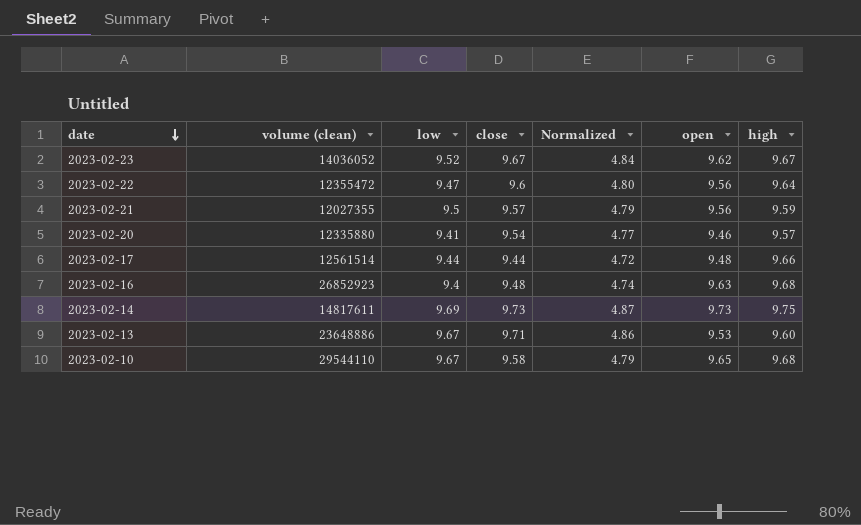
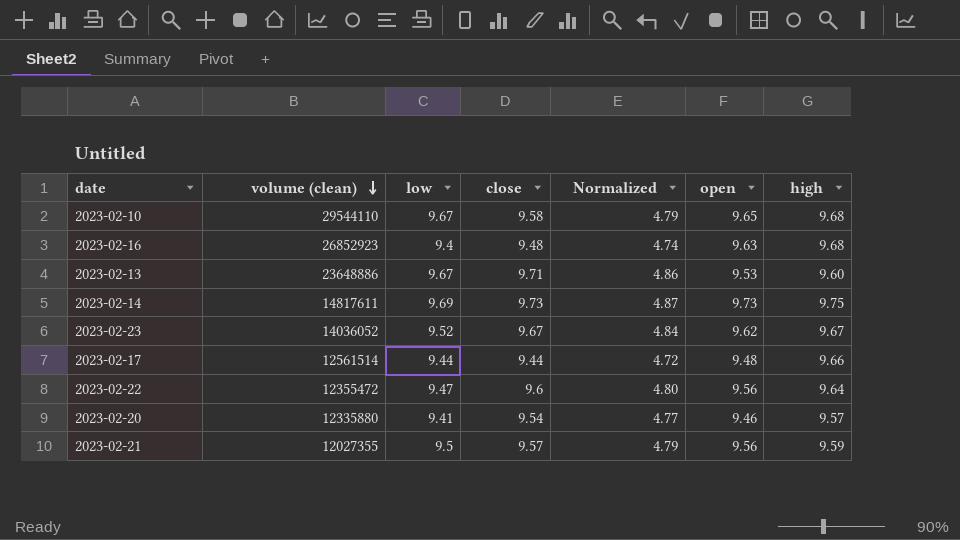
row order: date descending -> volume (clean) descending

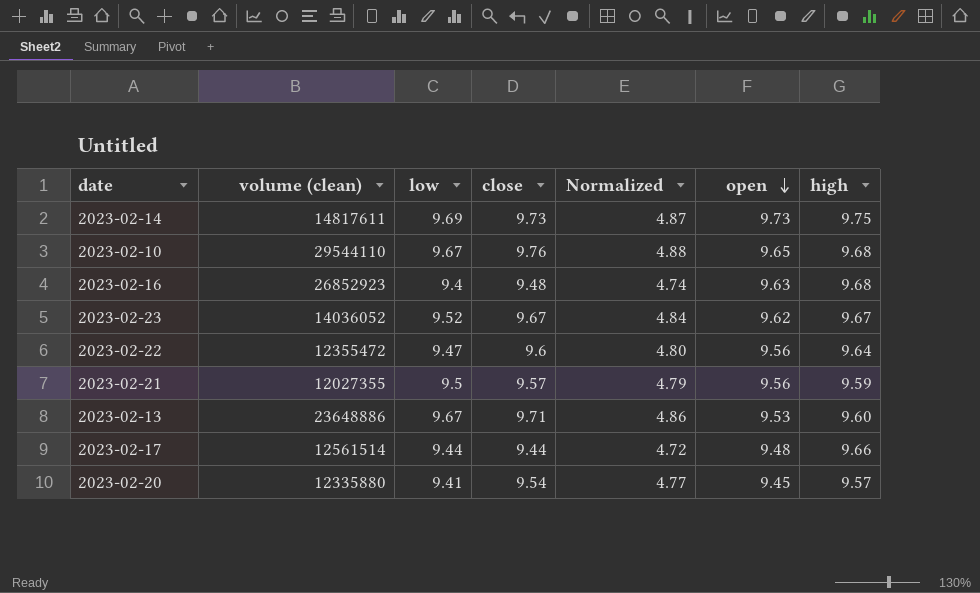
row order: volume (clean) descending -> open descending
2023-02-10 | close: 9.58 -> 9.76
2023-02-10 | Normalized: 4.79 -> 4.88
2023-02-20 | open: 9.46 -> 9.45

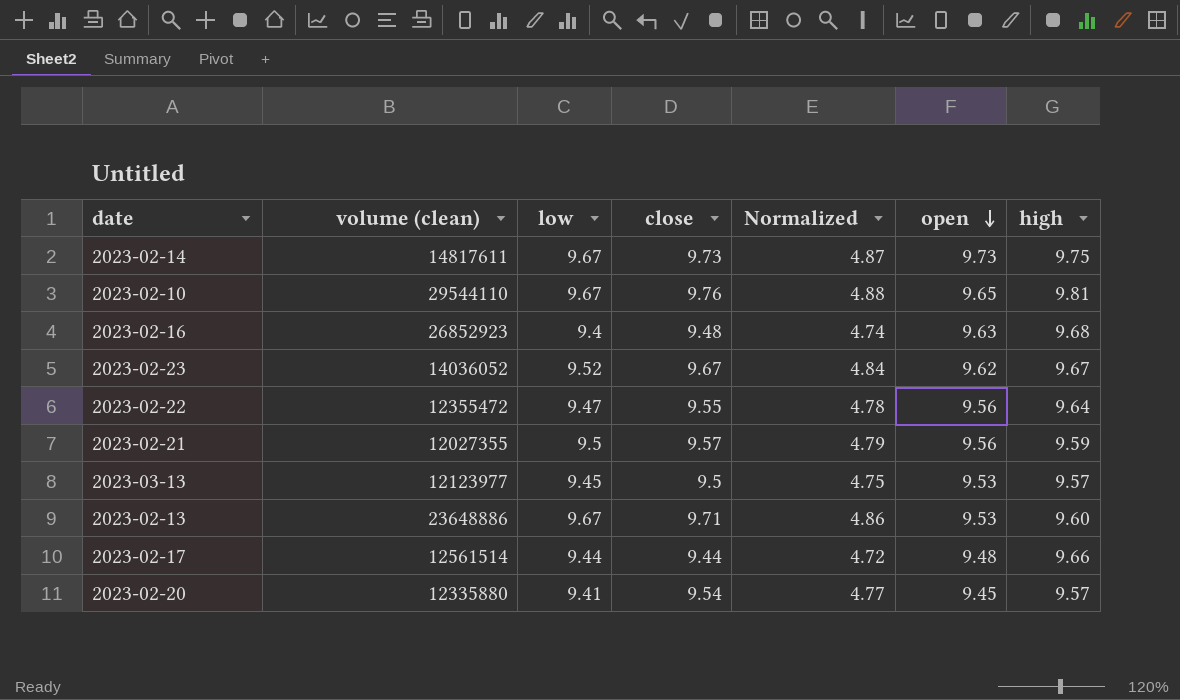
2023-02-14 | low: 9.69 -> 9.67
2023-02-10 | high: 9.68 -> 9.81
2023-02-22 | close: 9.6 -> 9.55
2023-02-22 | Normalized: 4.80 -> 4.78
row 2023-03-13: none -> 12123977 | 9.45 | 9.5 | 4.75 | 9.53 | 9.57

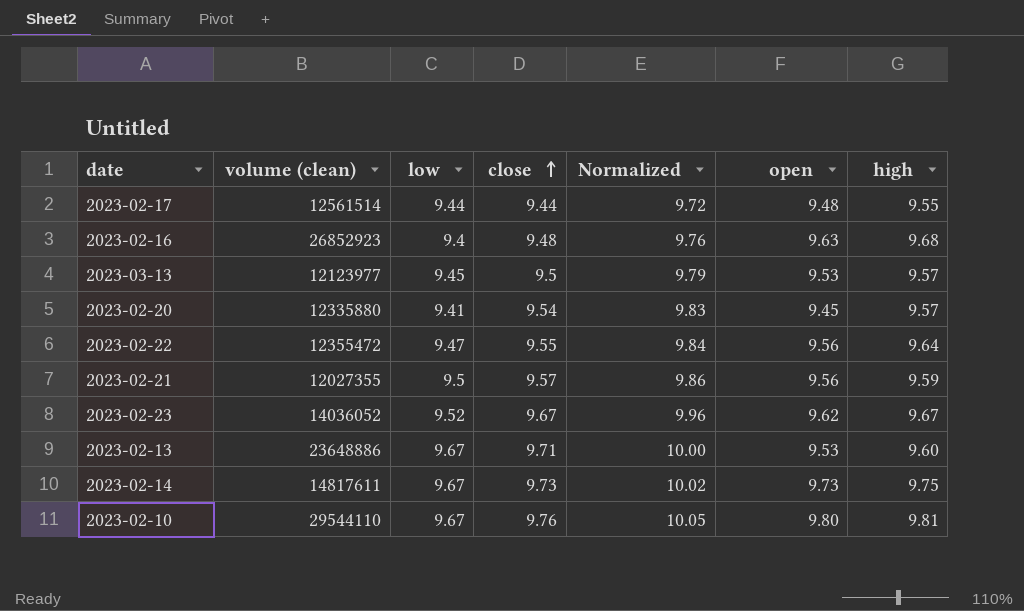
row order: open descending -> close ascending
column Normalized | formula: [close] * 0.5 -> [close] * 1.03
2023-02-17 | high: 9.66 -> 9.55
2023-02-10 | open: 9.65 -> 9.80

